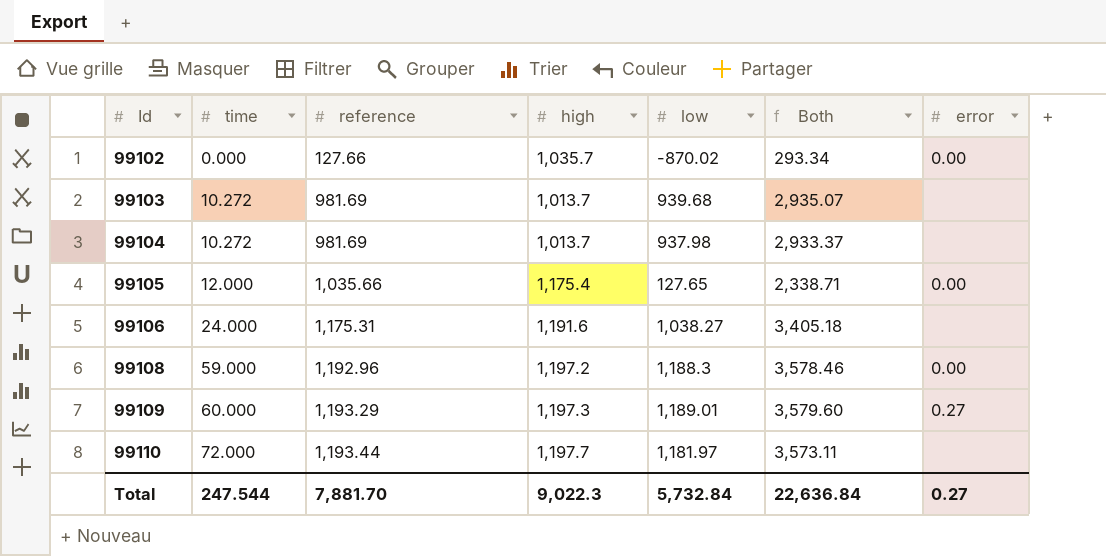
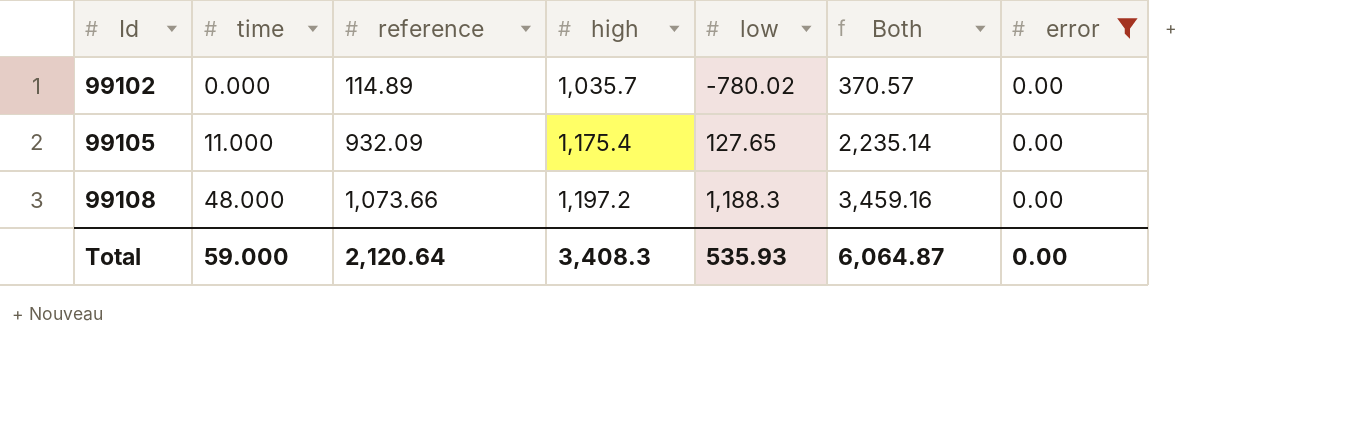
filter: none -> error = 0.00
99102 | reference: 127.66 -> 114.89
99102 | low: -870.02 -> -780.02
99102 | Both: 293.34 -> 370.57
99105 | time: 12.000 -> 11.000
99105 | reference: 1,035.66 -> 932.09
99105 | Both: 2,338.71 -> 2,235.14
99108 | time: 59.000 -> 48.000
99108 | reference: 1,192.96 -> 1,073.66
99108 | Both: 3,578.46 -> 3,459.16
Total | time: 247.544 -> 59.000
Total | reference: 7,881.70 -> 2,120.64
Total | high: 9,022.3 -> 3,408.3
Total | low: 5,732.84 -> 535.93
Total | Both: 22,636.84 -> 6,064.87
Total | error: 0.27 -> 0.00

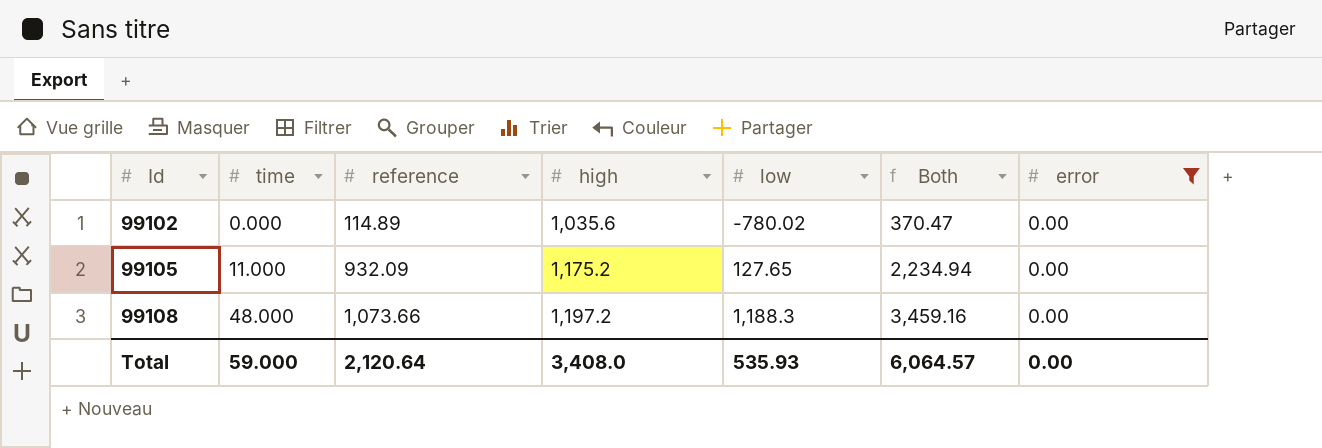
99102 | high: 1,035.7 -> 1,035.6
99102 | Both: 370.57 -> 370.47
99105 | high: 1,175.4 -> 1,175.2
99105 | Both: 2,235.14 -> 2,234.94
Total | high: 3,408.3 -> 3,408.0
Total | Both: 6,064.87 -> 6,064.57

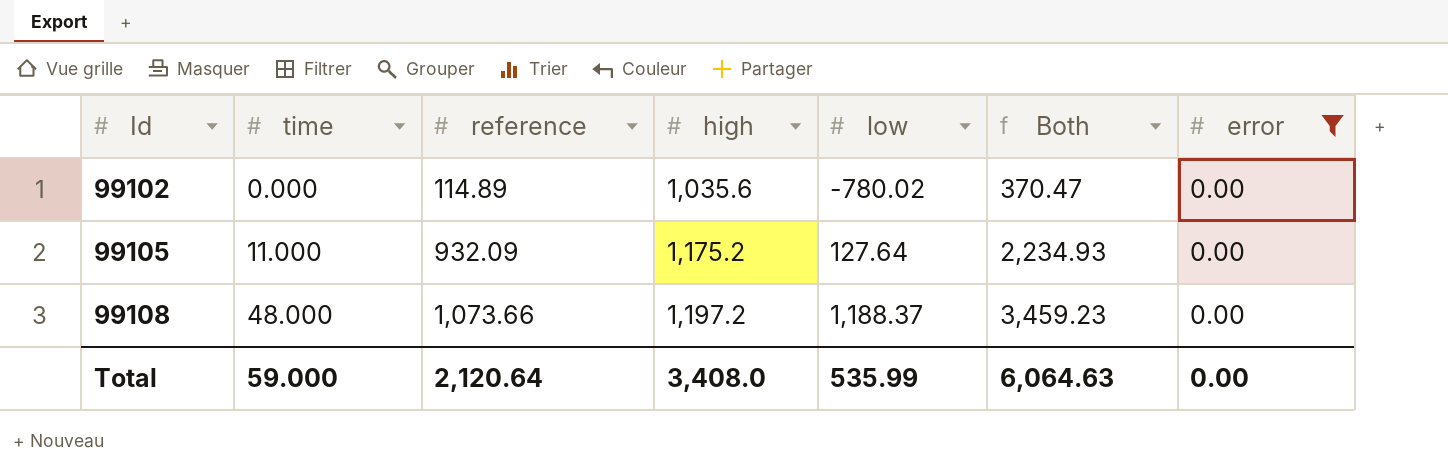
99105 | low: 127.65 -> 127.64
99105 | Both: 2,234.94 -> 2,234.93
99108 | low: 1,188.3 -> 1,188.37
99108 | Both: 3,459.16 -> 3,459.23
Total | low: 535.93 -> 535.99
Total | Both: 6,064.57 -> 6,064.63

